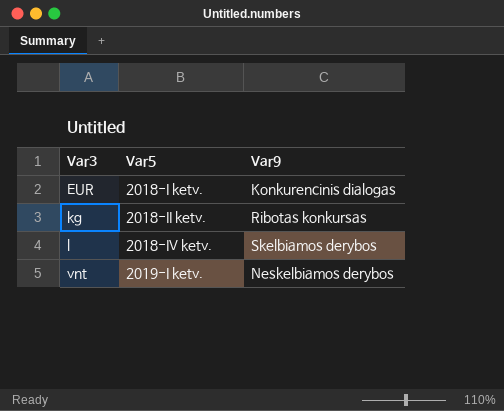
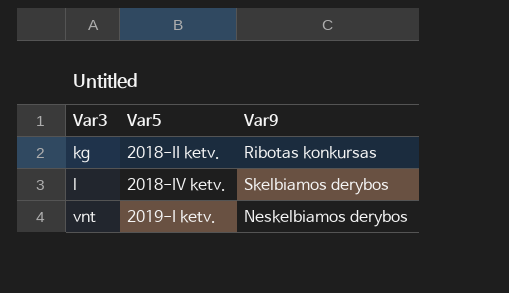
row EUR: 2018-I ketv. | Konkurencinis dialogas -> none

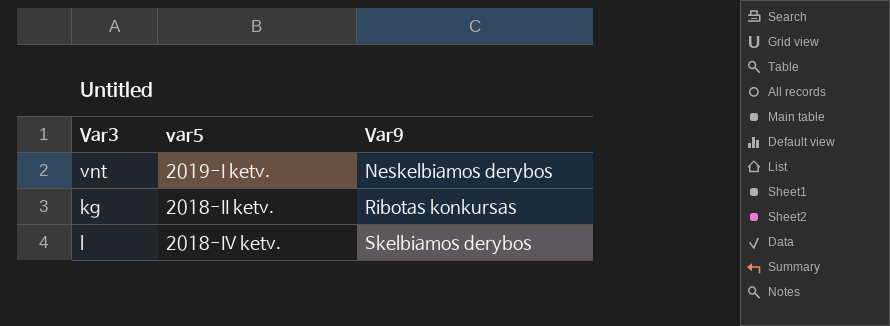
row order: Var3 ascending -> Var9 ascending
column name: Var5 -> var5

